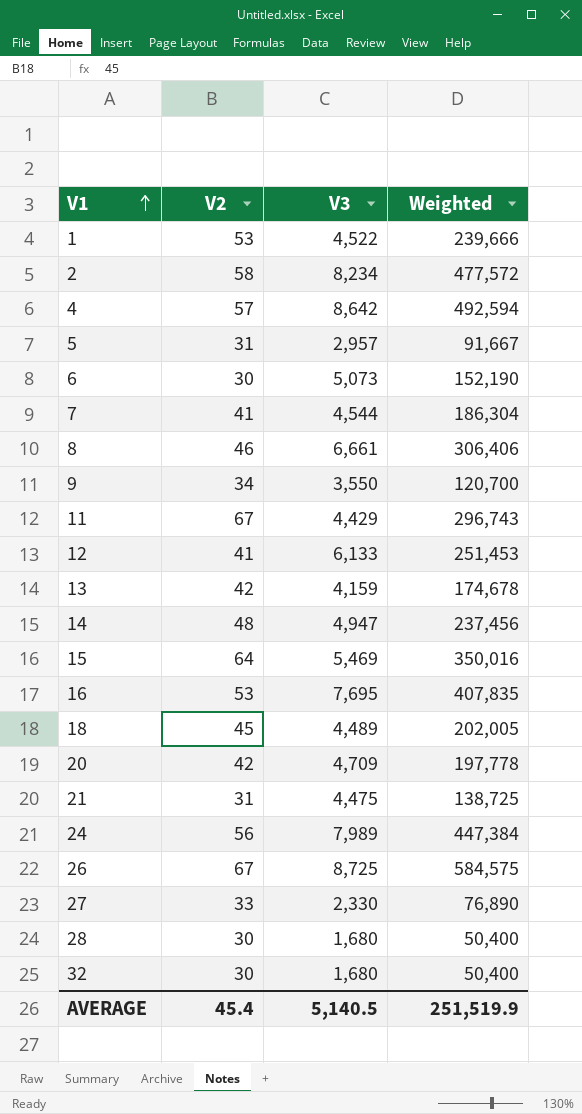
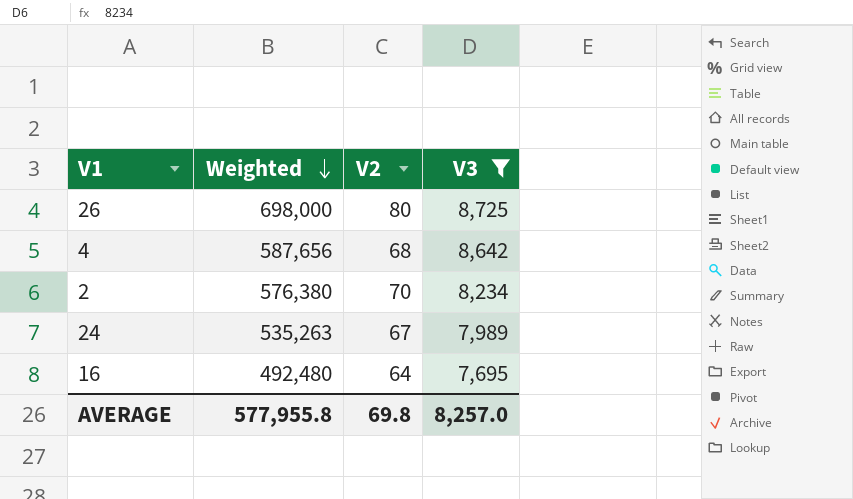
filter: none -> V3 >= 7,695
row order: V1 ascending -> Weighted descending
column Weighted | position: 4 -> 2
26 | Weighted: 584,575 -> 698,000
26 | V2: 67 -> 80
4 | Weighted: 492,594 -> 587,656
4 | V2: 57 -> 68
2 | Weighted: 477,572 -> 576,380
2 | V2: 58 -> 70
24 | Weighted: 447,384 -> 535,263
24 | V2: 56 -> 67
16 | Weighted: 407,835 -> 492,480
16 | V2: 53 -> 64
AVERAGE | Weighted: 251,519.9 -> 577,955.8
AVERAGE | V2: 45.4 -> 69.8
AVERAGE | V3: 5,140.5 -> 8,257.0

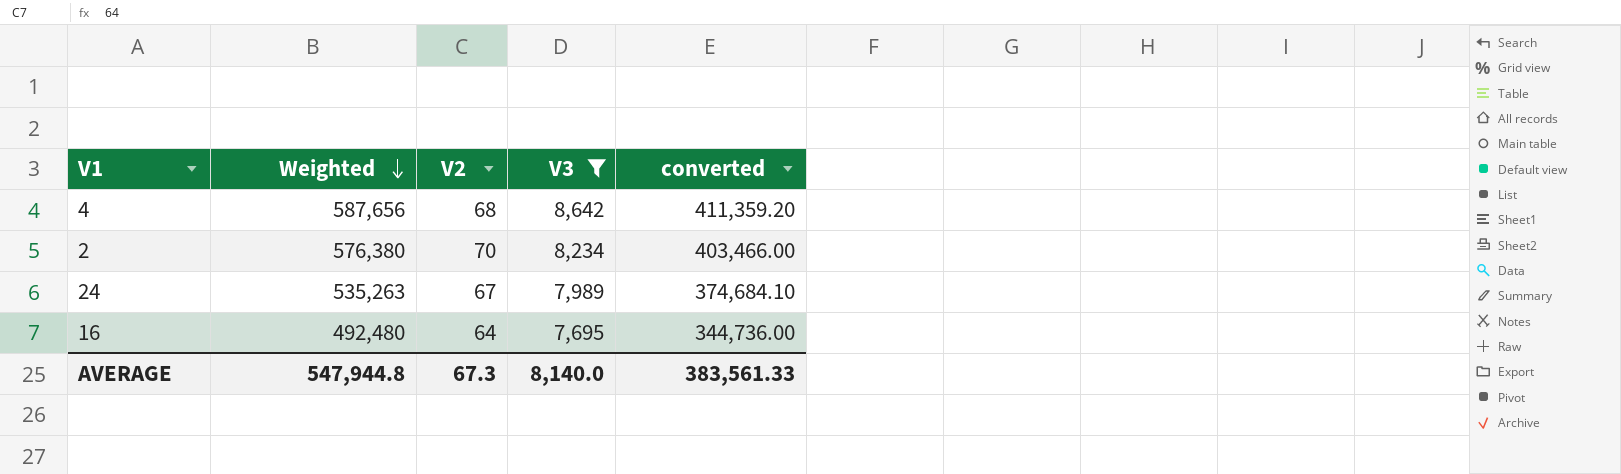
column converted | formula: none -> [Weighted] * 0.7
row 26: 698,000 | 80 | 8,725 -> none
AVERAGE | Weighted: 577,955.8 -> 547,944.8
AVERAGE | V2: 69.8 -> 67.3
AVERAGE | V3: 8,257.0 -> 8,140.0

